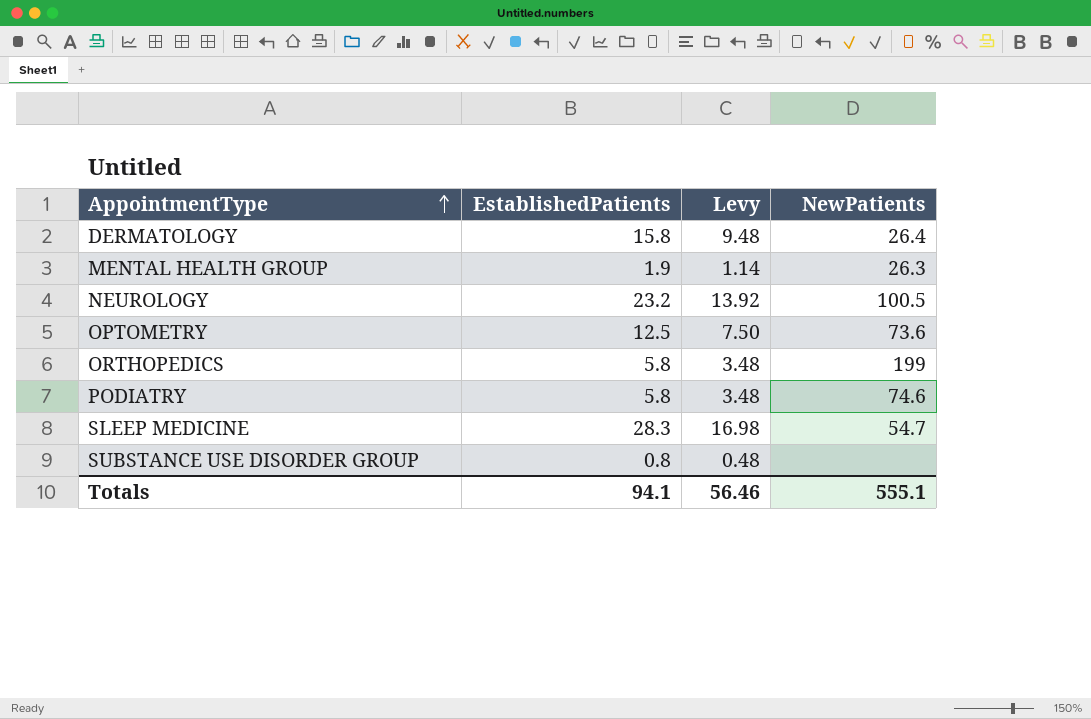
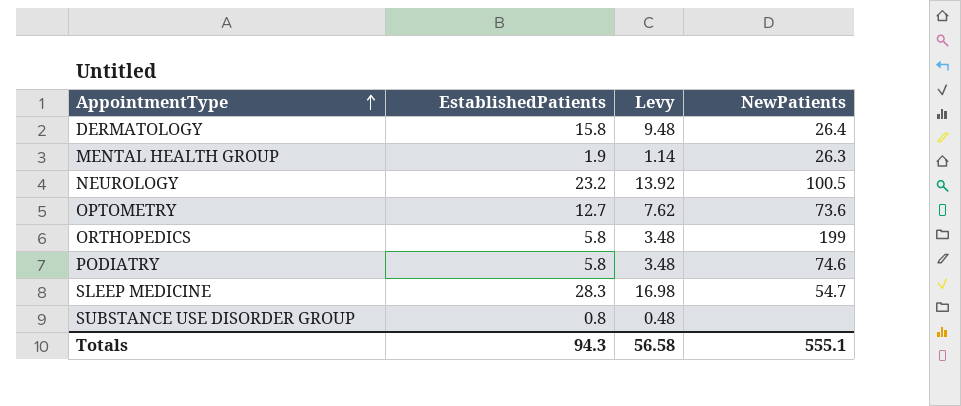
OPTOMETRY | EstablishedPatients: 12.5 -> 12.7
OPTOMETRY | Levy: 7.50 -> 7.62
Totals | EstablishedPatients: 94.1 -> 94.3
Totals | Levy: 56.46 -> 56.58

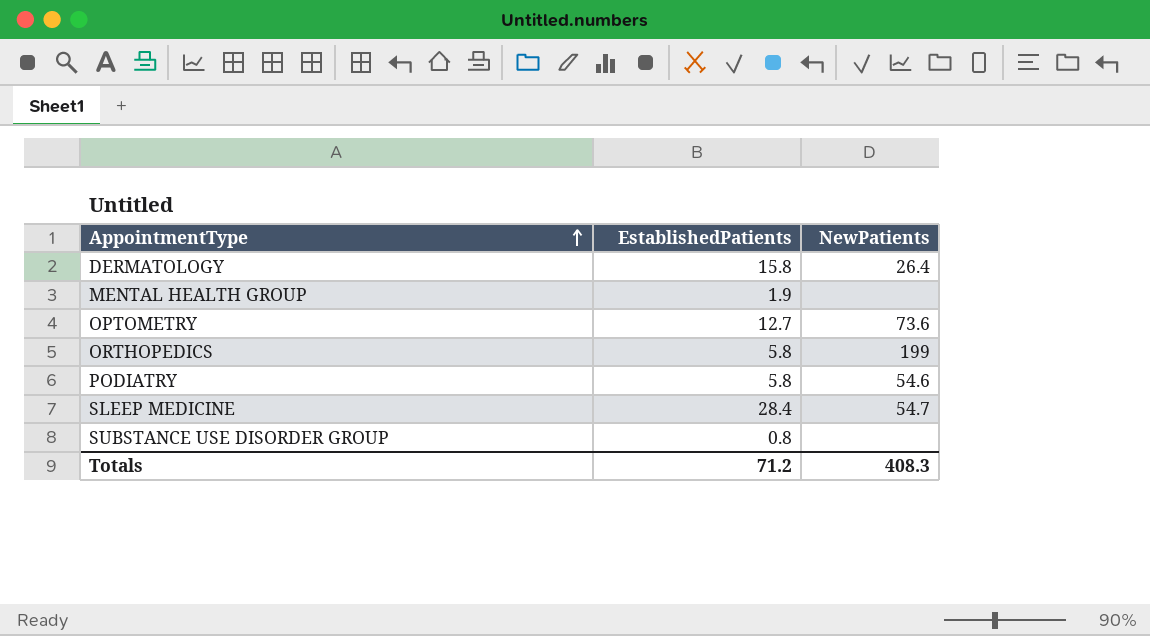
column Levy | formula: [EstablishedPatients] * 0.6 -> none
row NEUROLOGY: 23.2 | 13.92 | 100.5 -> none
MENTAL HEALTH GROUP | NewPatients: 26.3 -> none
PODIATRY | NewPatients: 74.6 -> 54.6
SLEEP MEDICINE | EstablishedPatients: 28.3 -> 28.4
Totals | EstablishedPatients: 94.3 -> 71.2
Totals | NewPatients: 555.1 -> 408.3

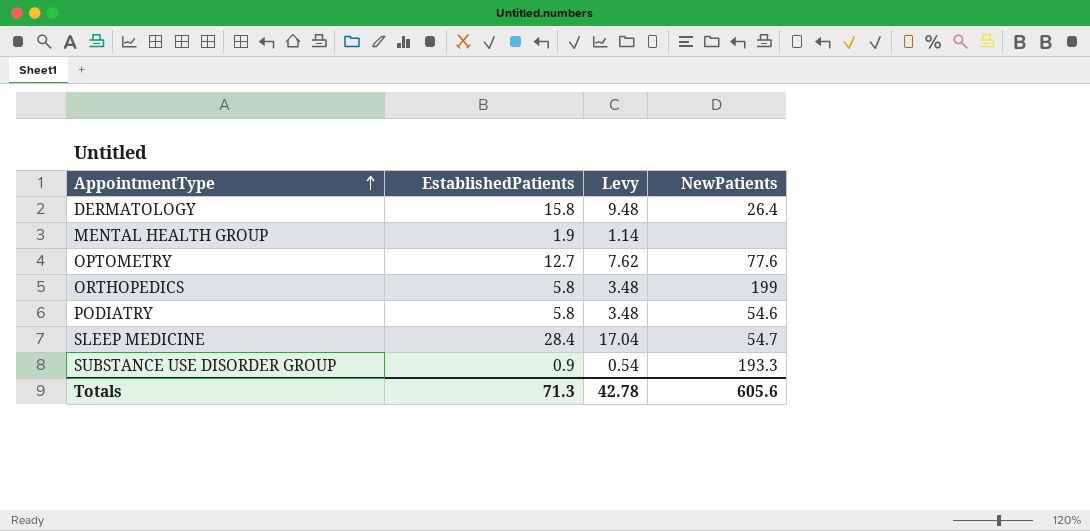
column Levy | formula: none -> [EstablishedPatients] * 0.6
OPTOMETRY | NewPatients: 73.6 -> 77.6
SUBSTANCE USE DISORDER GROUP | EstablishedPatients: 0.8 -> 0.9
SUBSTANCE USE DISORDER GROUP | NewPatients: none -> 193.3
Totals | EstablishedPatients: 71.2 -> 71.3
Totals | NewPatients: 408.3 -> 605.6

